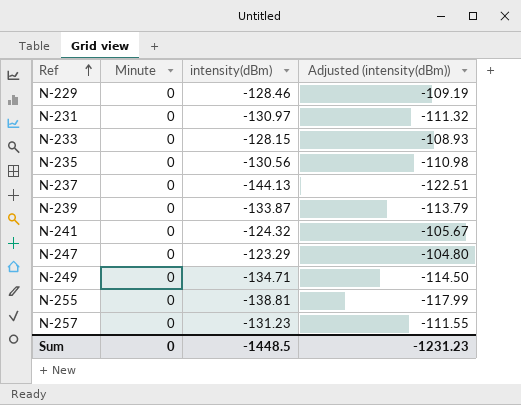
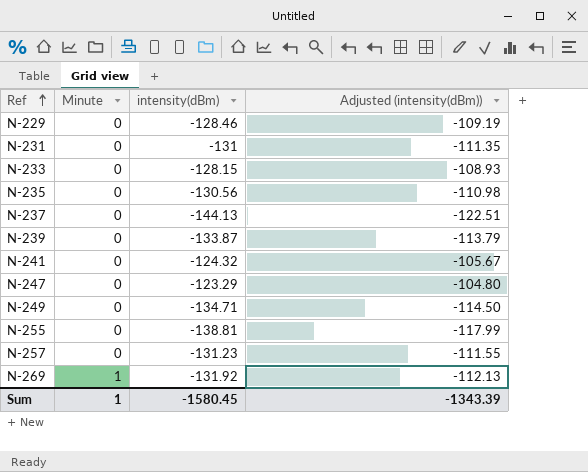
N-231 | intensity(dBm): -130.97 -> -131
N-231 | Adjusted (intensity(dBm)): -111.32 -> -111.35
row N-269: none -> 1 | -131.92 | -112.13
Sum | Minute: 0 -> 1
Sum | intensity(dBm): -1448.5 -> -1580.45
Sum | Adjusted (intensity(dBm)): -1231.23 -> -1343.39

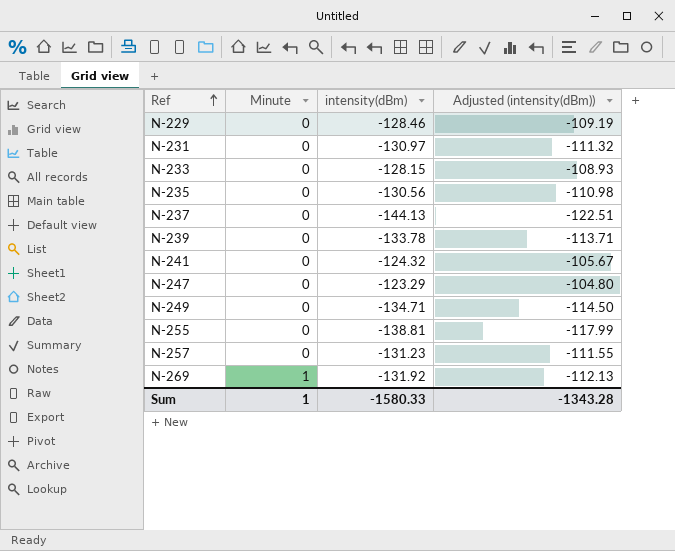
N-231 | intensity(dBm): -131 -> -130.97
N-231 | Adjusted (intensity(dBm)): -111.35 -> -111.32
N-239 | intensity(dBm): -133.87 -> -133.78
N-239 | Adjusted (intensity(dBm)): -113.79 -> -113.71
Sum | intensity(dBm): -1580.45 -> -1580.33
Sum | Adjusted (intensity(dBm)): -1343.39 -> -1343.28

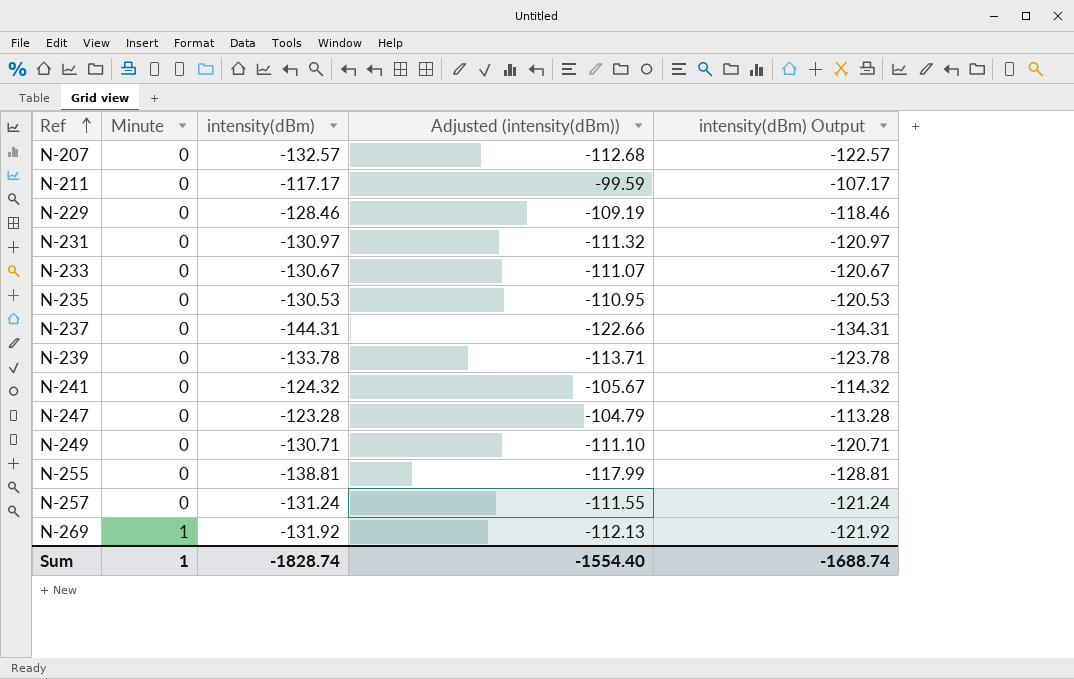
column intensity(dBm) Output | formula: none -> [intensity(dBm)] + 10
row N-207: none -> 0 | -132.57 | -112.68 | -122.57
row N-211: none -> 0 | -117.17 | -99.59 | -107.17
N-233 | intensity(dBm): -128.15 -> -130.67
N-233 | Adjusted (intensity(dBm)): -108.93 -> -111.07
N-235 | intensity(dBm): -130.56 -> -130.53
N-235 | Adjusted (intensity(dBm)): -110.98 -> -110.95
N-237 | intensity(dBm): -144.13 -> -144.31
N-237 | Adjusted (intensity(dBm)): -122.51 -> -122.66
N-247 | intensity(dBm): -123.29 -> -123.28
N-247 | Adjusted (intensity(dBm)): -104.80 -> -104.79
N-249 | intensity(dBm): -134.71 -> -130.71
N-249 | Adjusted (intensity(dBm)): -114.50 -> -111.10
N-257 | intensity(dBm): -131.23 -> -131.24
Sum | intensity(dBm): -1580.33 -> -1828.74
Sum | Adjusted (intensity(dBm)): -1343.28 -> -1554.40

